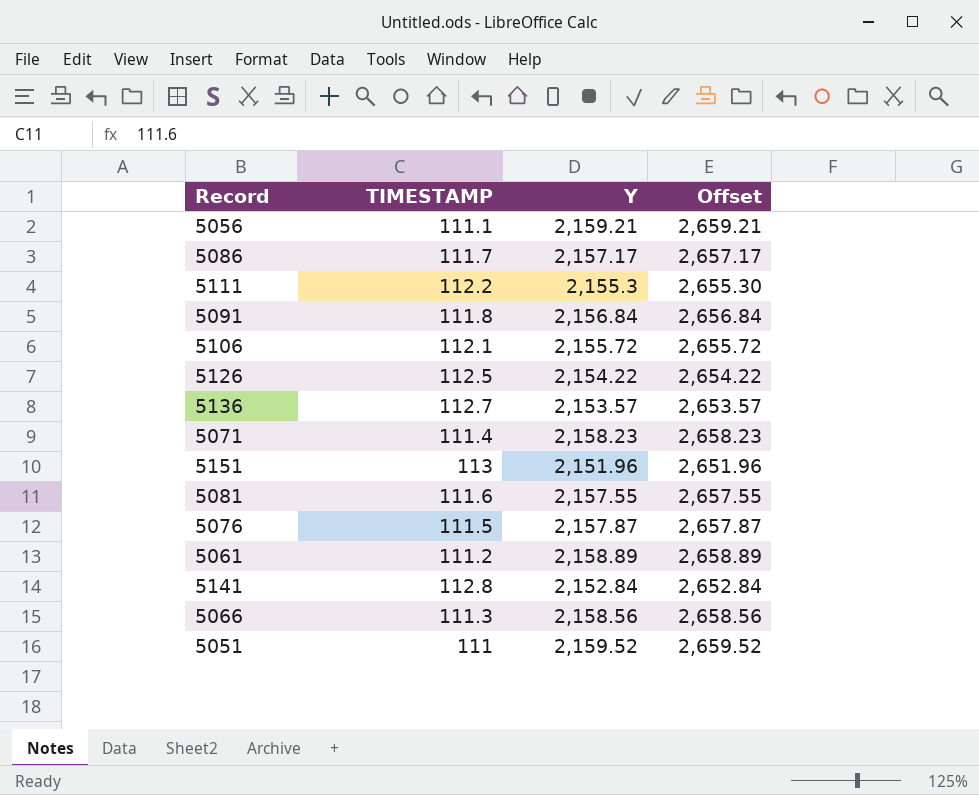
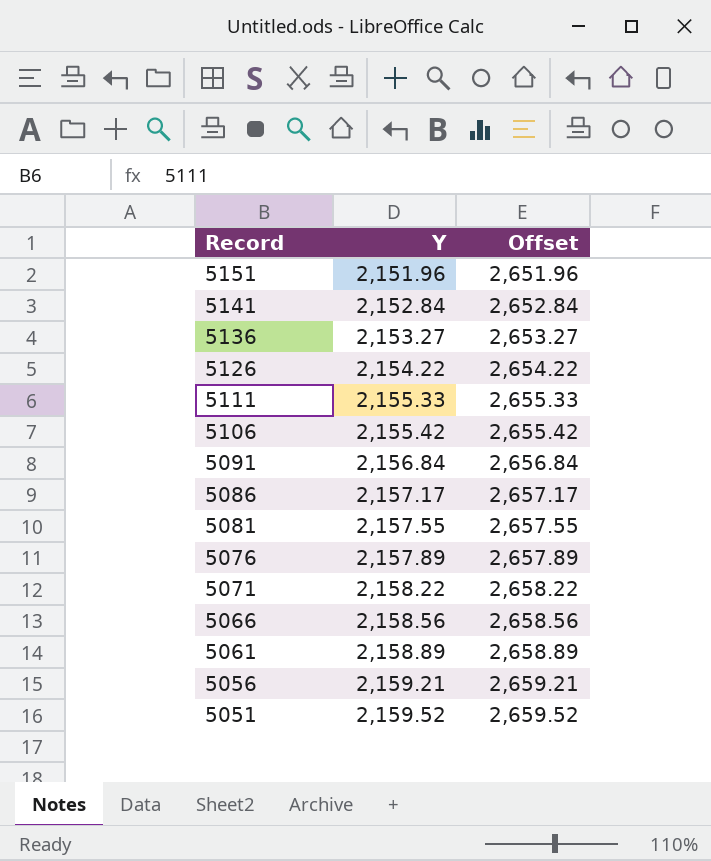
row order: none -> Record descending
column TIMESTAMP | position: 2 -> none
5136 | Y: 2,153.57 -> 2,153.27
5136 | Offset: 2,653.57 -> 2,653.27
5111 | Y: 2,155.3 -> 2,155.33
5111 | Offset: 2,655.30 -> 2,655.33
5106 | Y: 2,155.72 -> 2,155.42
5106 | Offset: 2,655.72 -> 2,655.42
5076 | Y: 2,157.87 -> 2,157.89
5076 | Offset: 2,657.87 -> 2,657.89
5071 | Y: 2,158.23 -> 2,158.22
5071 | Offset: 2,658.23 -> 2,658.22

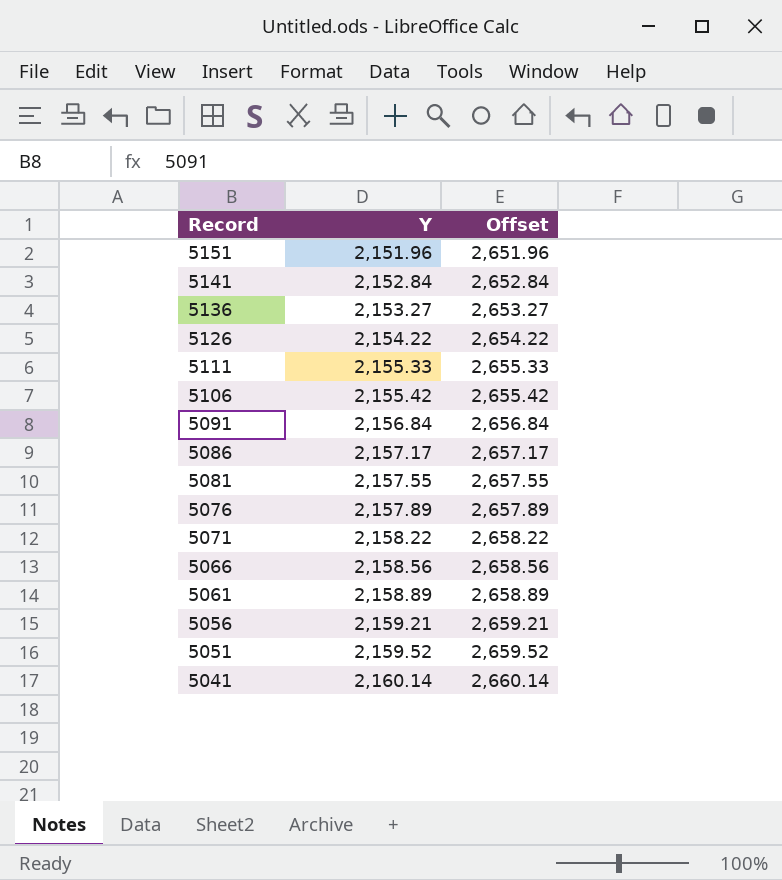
row 5041: none -> 2,160.14 | 2,660.14

